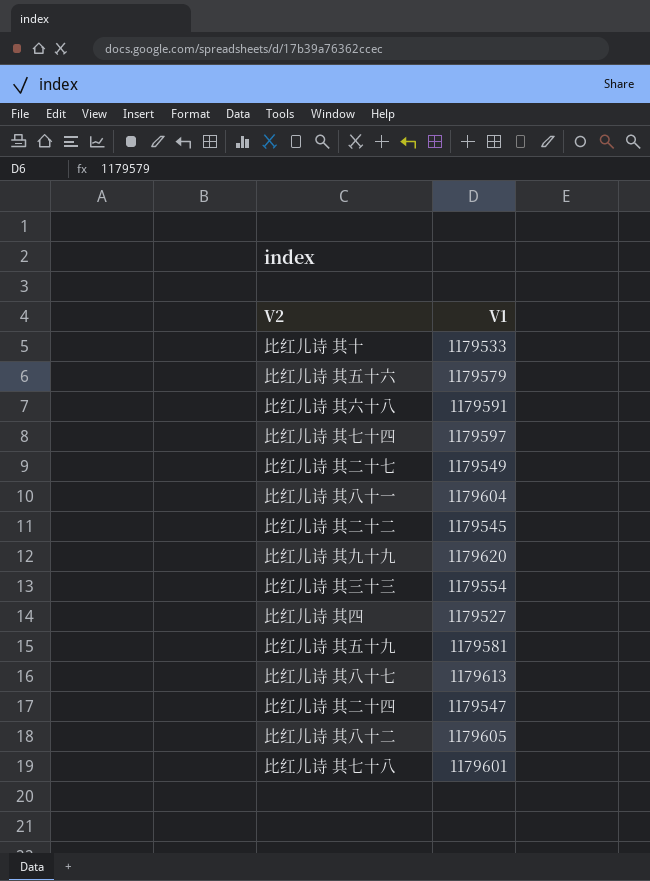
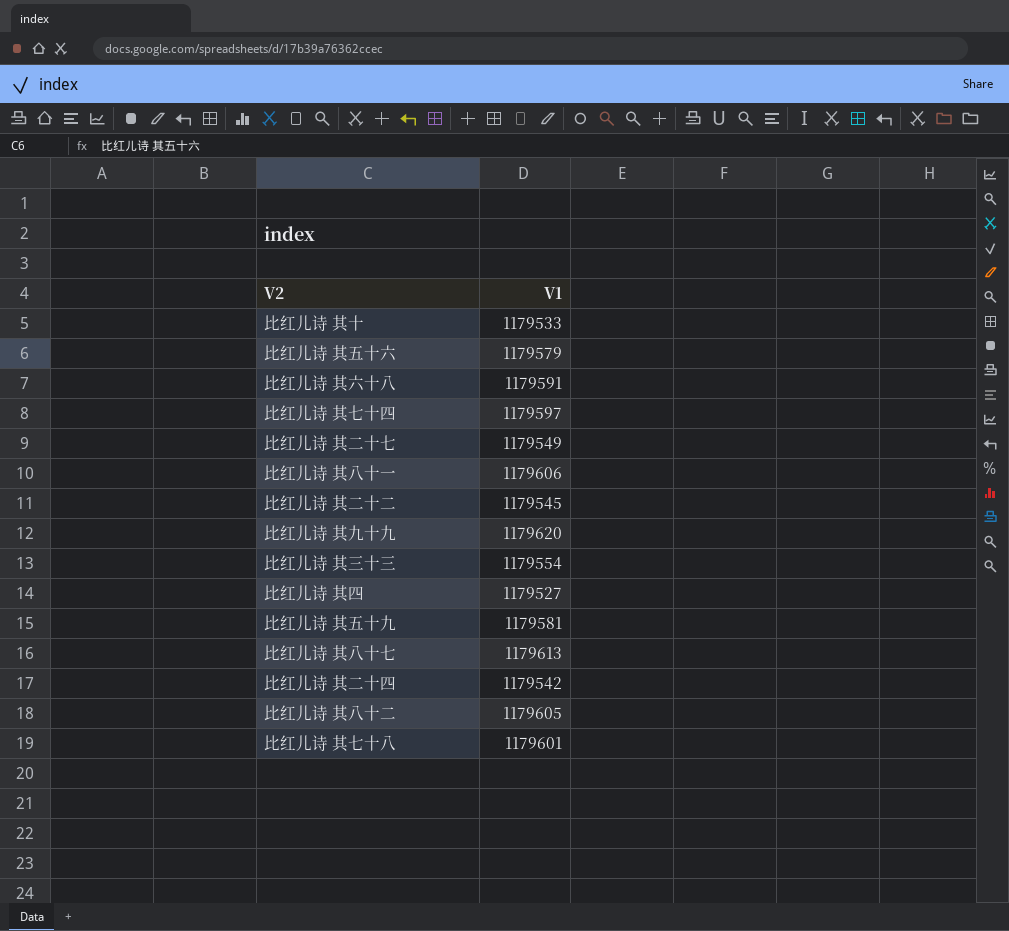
比红儿诗 其八十一 | V1: 1179604 -> 1179606
比红儿诗 其二十四 | V1: 1179547 -> 1179542

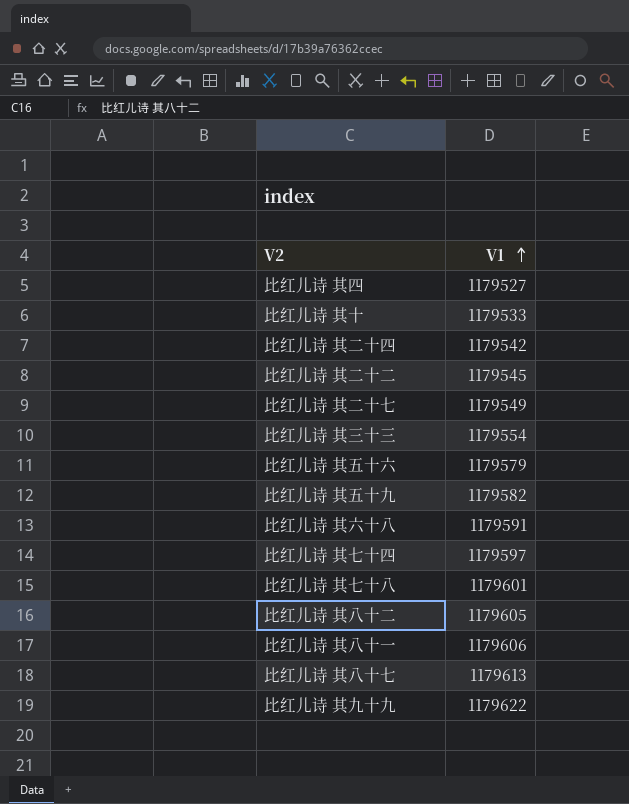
row order: none -> V1 ascending
比红儿诗 其五十九 | V1: 1179581 -> 1179582
比红儿诗 其九十九 | V1: 1179620 -> 1179622

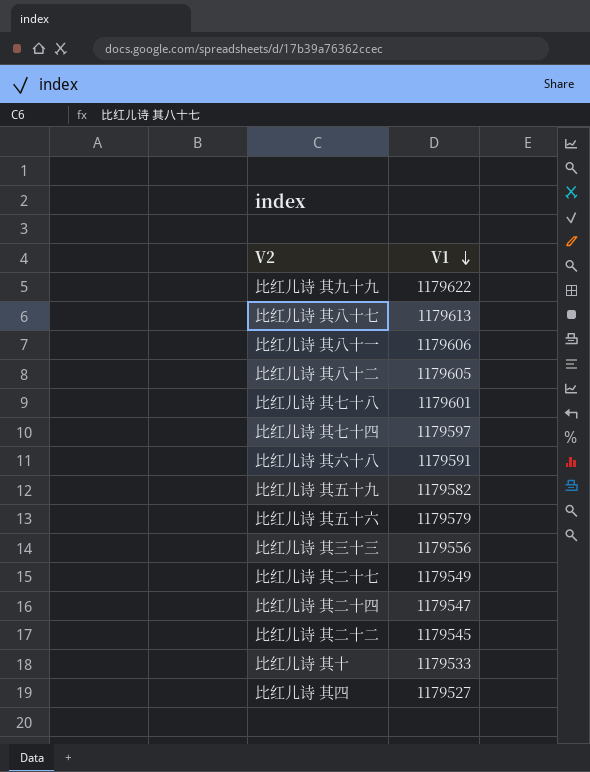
row order: V1 ascending -> V1 descending
比红儿诗 其三十三 | V1: 1179554 -> 1179556
比红儿诗 其二十四 | V1: 1179542 -> 1179547

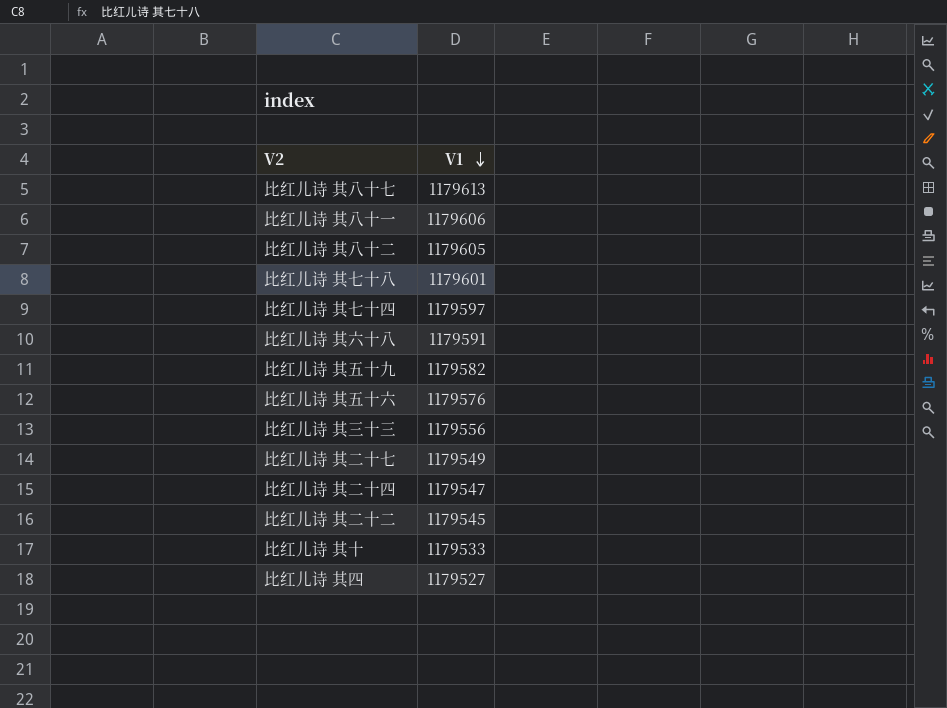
row 比红儿诗 其九十九: 1179622 -> none
比红儿诗 其五十六 | V1: 1179579 -> 1179576

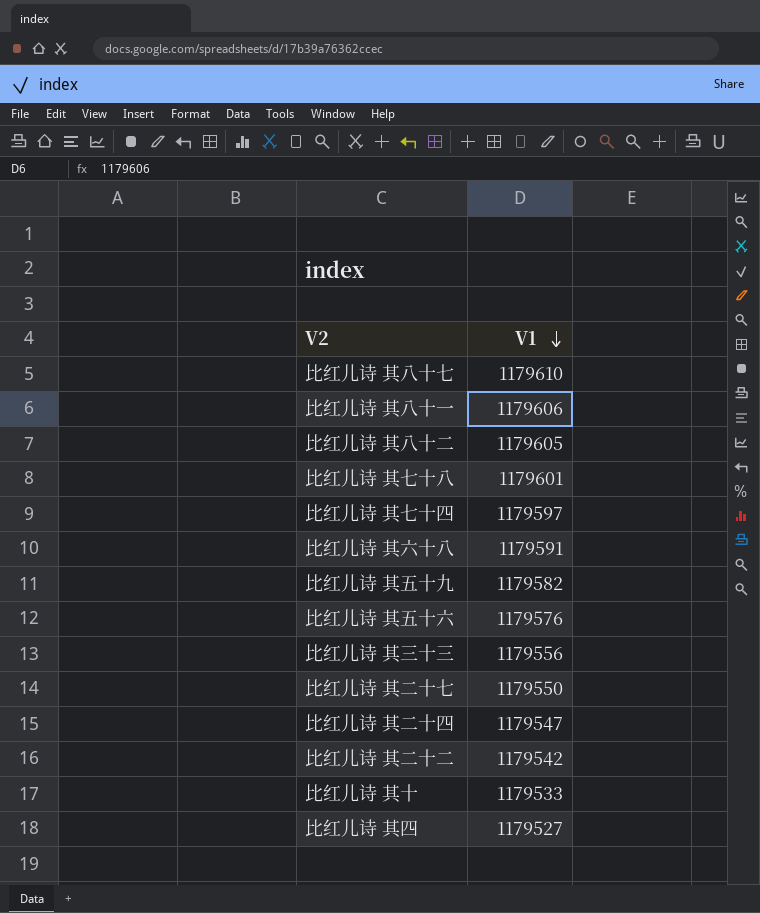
比红儿诗 其八十七 | V1: 1179613 -> 1179610
比红儿诗 其二十七 | V1: 1179549 -> 1179550
比红儿诗 其二十二 | V1: 1179545 -> 1179542

